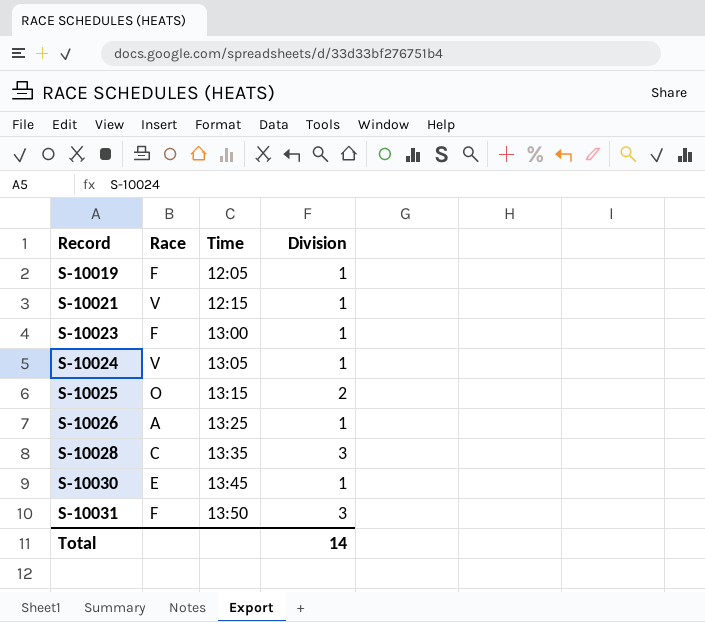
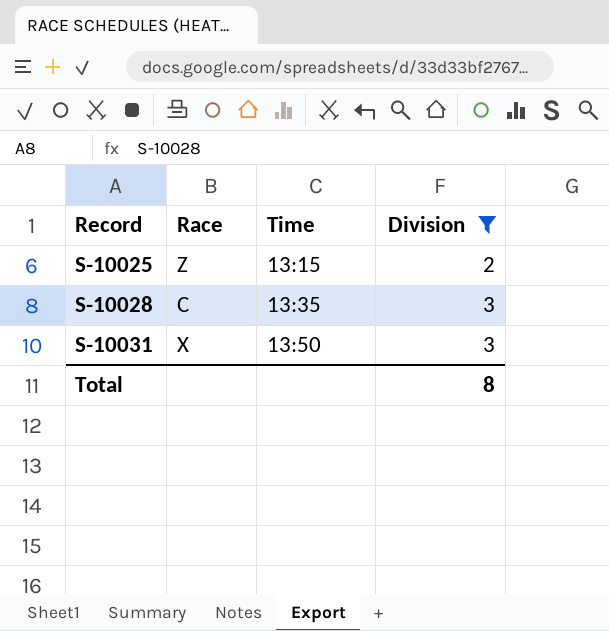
filter: none -> Division != 1
S-10025 | Race: O -> Z
S-10031 | Race: F -> X
Total | Division: 14 -> 8

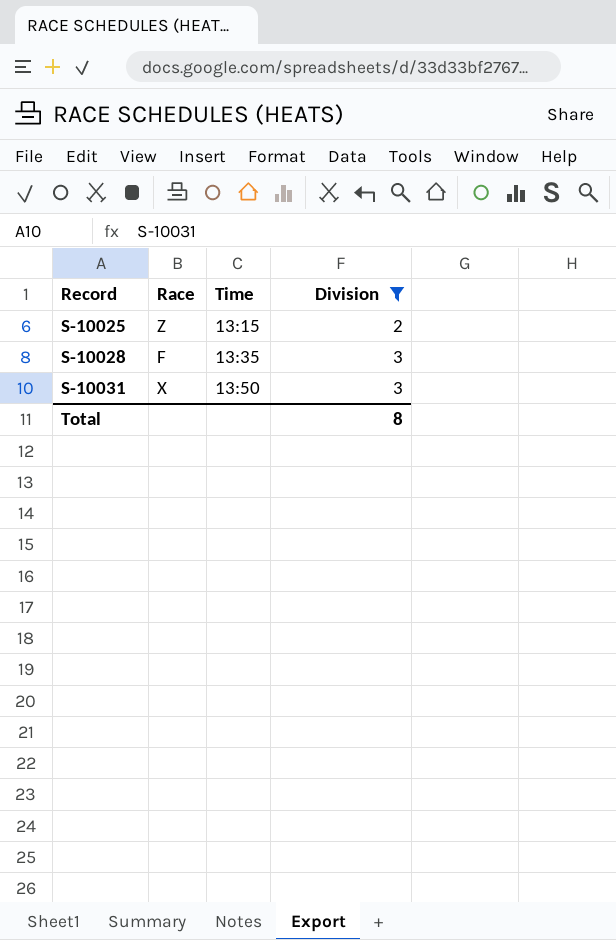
S-10028 | Race: C -> F

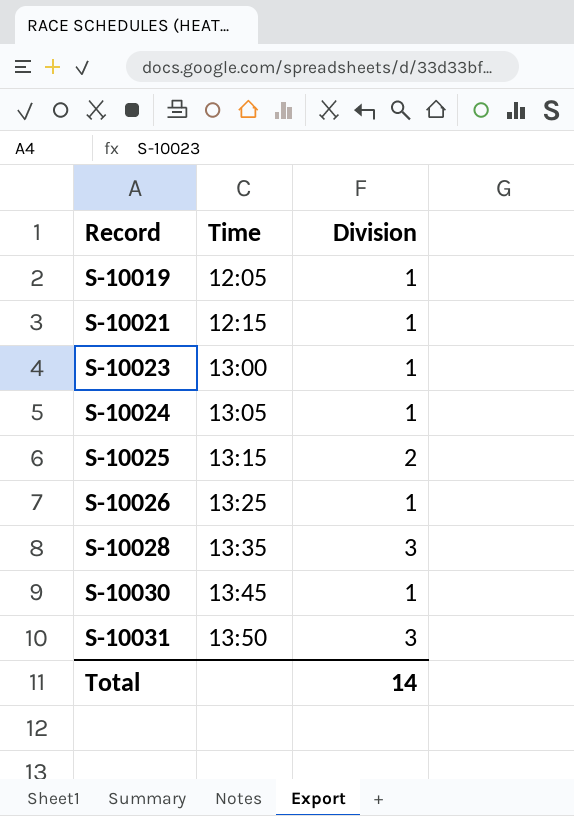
filter: Division != 1 -> none
column Race | position: 2 -> none
Total | Division: 8 -> 14

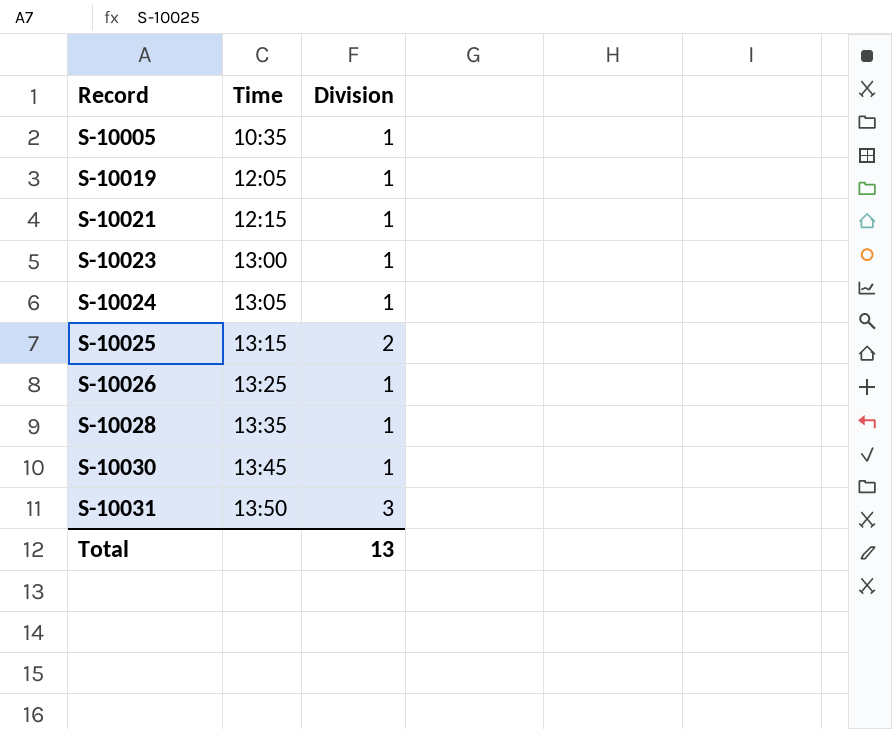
row S-10005: none -> 10:35 | 1
S-10028 | Division: 3 -> 1
Total | Division: 14 -> 13

